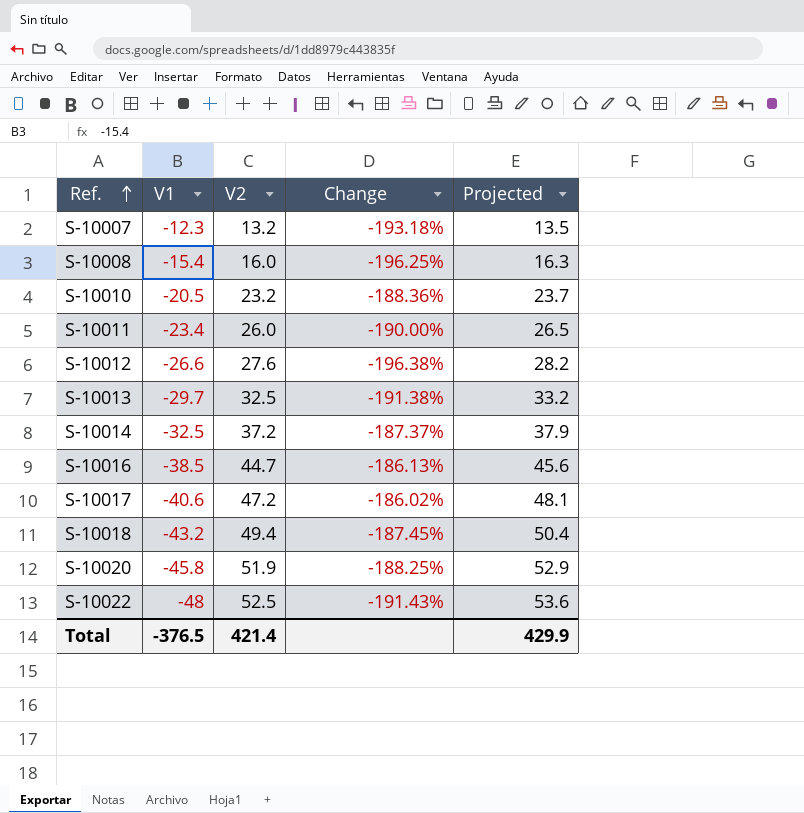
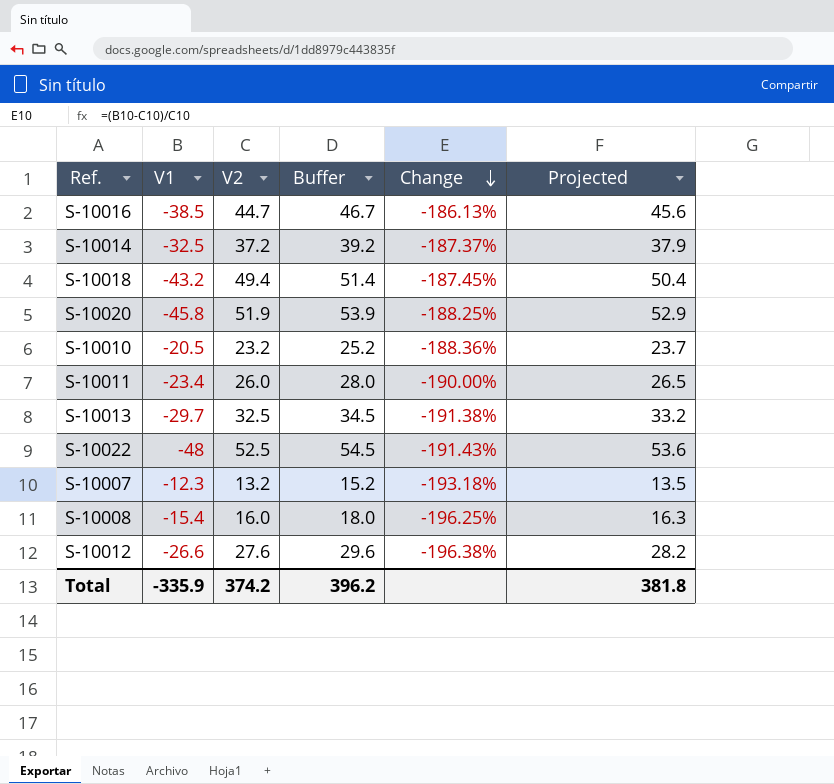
row order: Ref. ascending -> Change descending
column Buffer | formula: none -> [V2] + 2
row S-10017: -40.6 | 47.2 | -186.02% | 48.1 -> none
Total | V1: -376.5 -> -335.9
Total | V2: 421.4 -> 374.2
Total | Projected: 429.9 -> 381.8

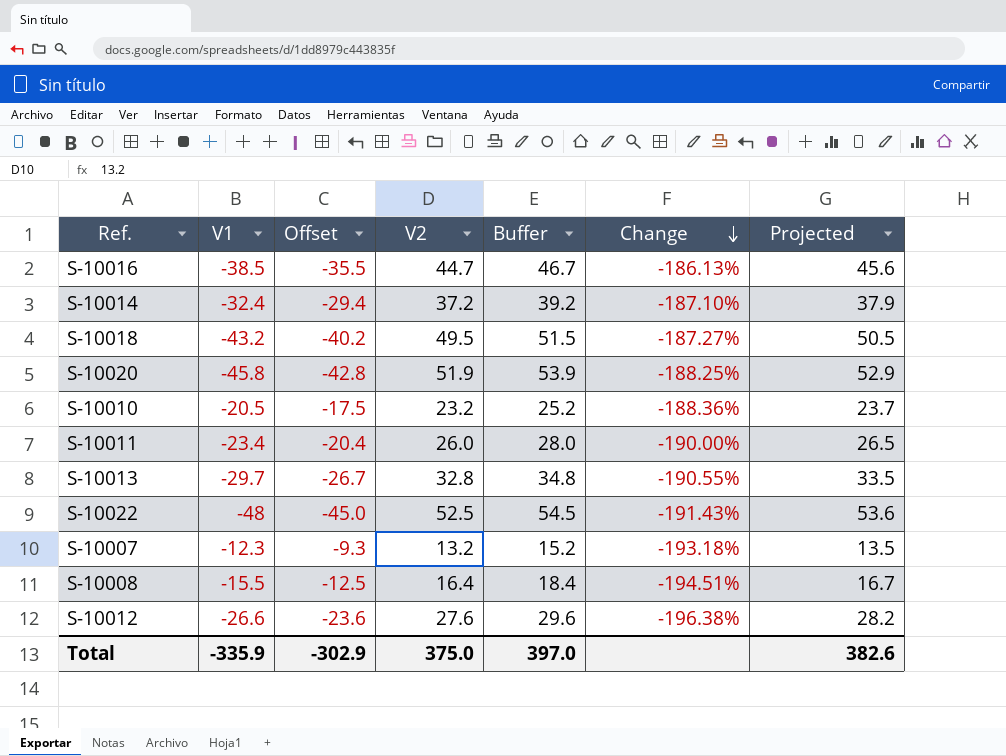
column Offset | formula: none -> [V1] + 3
S-10014 | V1: -32.5 -> -32.4
S-10014 | Change: -187.37% -> -187.10%
S-10018 | V2: 49.4 -> 49.5
S-10018 | Buffer: 51.4 -> 51.5
S-10018 | Change: -187.45% -> -187.27%
S-10018 | Projected: 50.4 -> 50.5
S-10013 | V2: 32.5 -> 32.8
S-10013 | Buffer: 34.5 -> 34.8
S-10013 | Change: -191.38% -> -190.55%
S-10013 | Projected: 33.2 -> 33.5
S-10008 | V1: -15.4 -> -15.5
S-10008 | V2: 16.0 -> 16.4
S-10008 | Buffer: 18.0 -> 18.4
S-10008 | Change: -196.25% -> -194.51%
S-10008 | Projected: 16.3 -> 16.7
Total | V2: 374.2 -> 375.0
Total | Buffer: 396.2 -> 397.0
Total | Projected: 381.8 -> 382.6

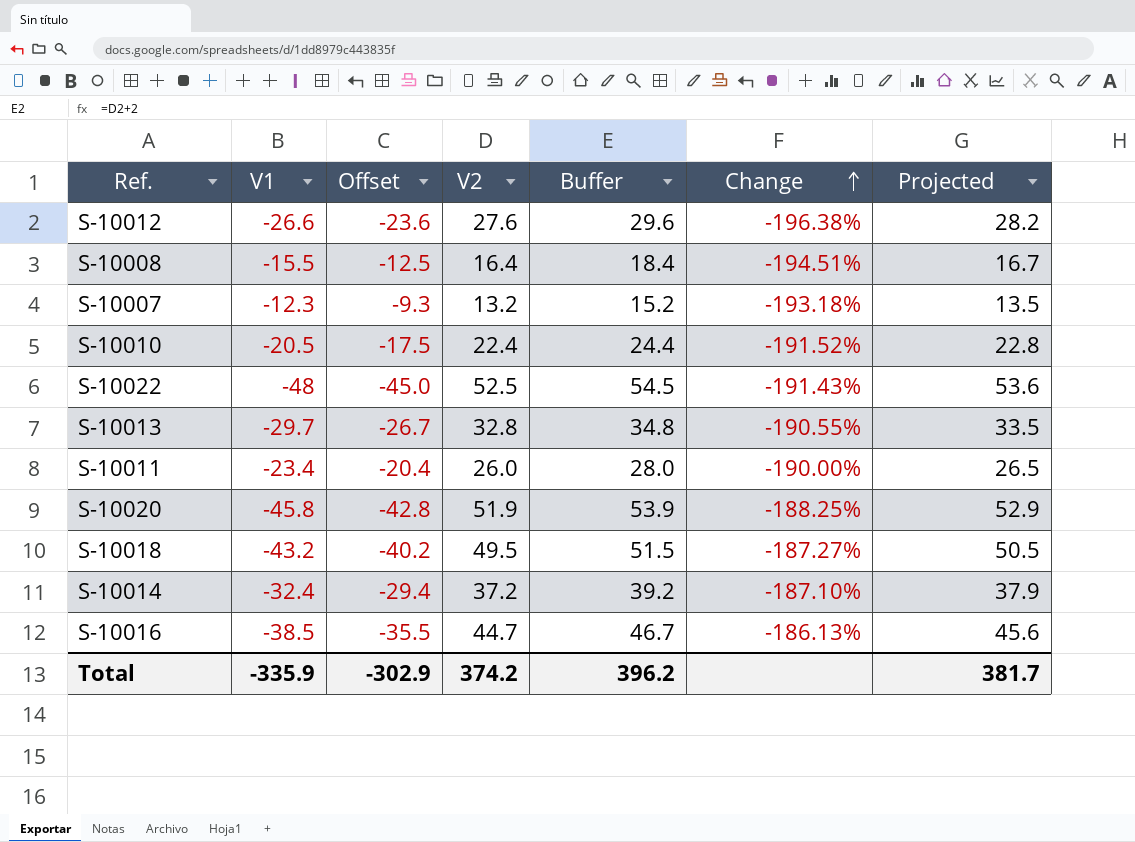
row order: Change descending -> Change ascending
S-10010 | V2: 23.2 -> 22.4
S-10010 | Buffer: 25.2 -> 24.4
S-10010 | Change: -188.36% -> -191.52%
S-10010 | Projected: 23.7 -> 22.8
Total | V2: 375.0 -> 374.2
Total | Buffer: 397.0 -> 396.2
Total | Projected: 382.6 -> 381.7

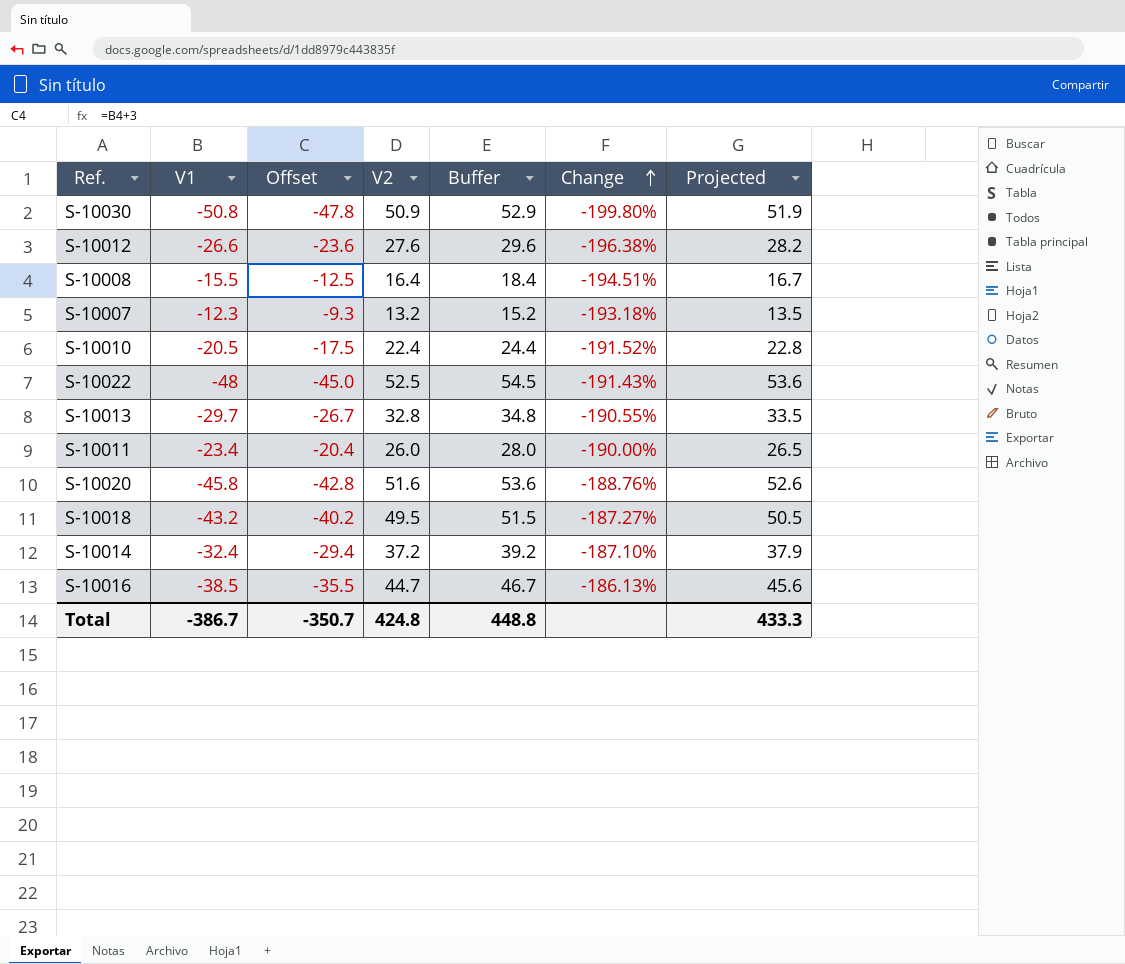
row S-10030: none -> -50.8 | -47.8 | 50.9 | 52.9 | -199.80% | 51.9
S-10020 | V2: 51.9 -> 51.6
S-10020 | Buffer: 53.9 -> 53.6
S-10020 | Change: -188.25% -> -188.76%
S-10020 | Projected: 52.9 -> 52.6
Total | V1: -335.9 -> -386.7
Total | Offset: -302.9 -> -350.7
Total | V2: 374.2 -> 424.8
Total | Buffer: 396.2 -> 448.8
Total | Projected: 381.7 -> 433.3

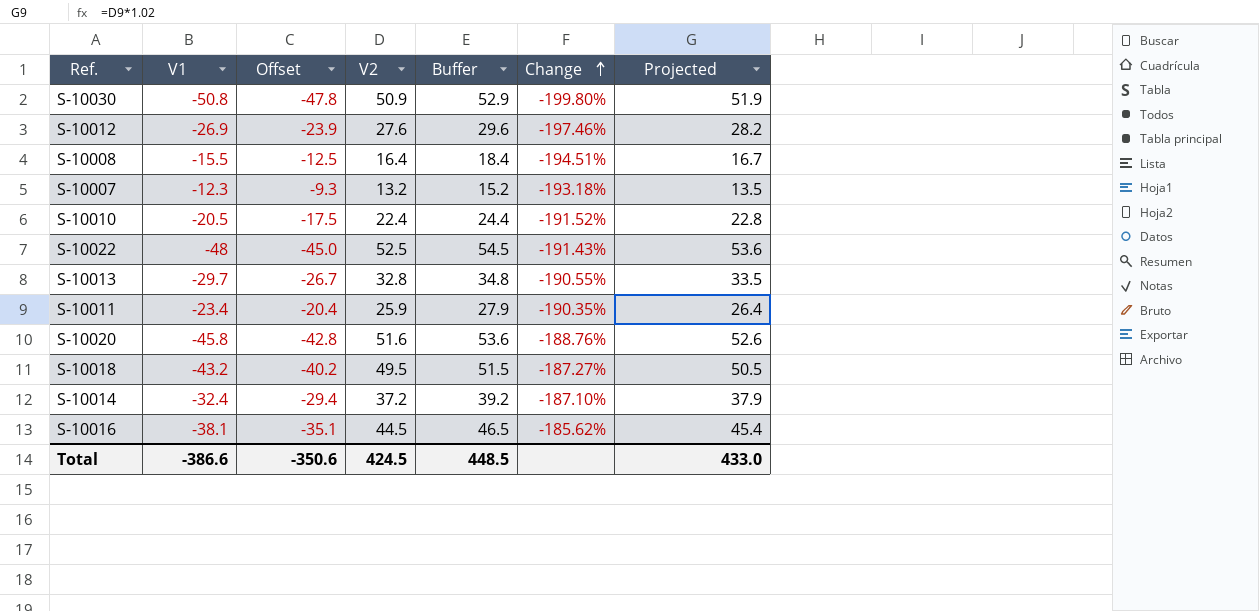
S-10012 | V1: -26.6 -> -26.9
S-10012 | Offset: -23.6 -> -23.9
S-10012 | Change: -196.38% -> -197.46%
S-10011 | V2: 26.0 -> 25.9
S-10011 | Buffer: 28.0 -> 27.9
S-10011 | Change: -190.00% -> -190.35%
S-10011 | Projected: 26.5 -> 26.4
S-10016 | V1: -38.5 -> -38.1
S-10016 | Offset: -35.5 -> -35.1
S-10016 | V2: 44.7 -> 44.5
S-10016 | Buffer: 46.7 -> 46.5
S-10016 | Change: -186.13% -> -185.62%
S-10016 | Projected: 45.6 -> 45.4
Total | V1: -386.7 -> -386.6
Total | Offset: -350.7 -> -350.6
Total | V2: 424.8 -> 424.5
Total | Buffer: 448.8 -> 448.5
Total | Projected: 433.3 -> 433.0

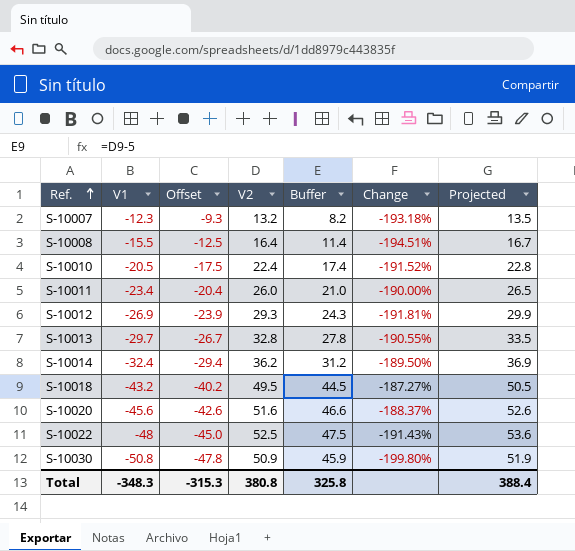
row order: Change ascending -> Ref. ascending
column Buffer | formula: [V2] + 2 -> [V2] - 5
row S-10016: -38.1 | -35.1 | 44.5 | 46.5 | -185.62% | 45.4 -> none
S-10011 | V2: 25.9 -> 26.0
S-10011 | Change: -190.35% -> -190.00%
S-10011 | Projected: 26.4 -> 26.5
S-10012 | V2: 27.6 -> 29.3
S-10012 | Change: -197.46% -> -191.81%
S-10012 | Projected: 28.2 -> 29.9
S-10014 | V2: 37.2 -> 36.2
S-10014 | Change: -187.10% -> -189.50%
S-10014 | Projected: 37.9 -> 36.9
S-10020 | V1: -45.8 -> -45.6
S-10020 | Offset: -42.8 -> -42.6
S-10020 | Change: -188.76% -> -188.37%
Total | V1: -386.6 -> -348.3
Total | Offset: -350.6 -> -315.3
Total | V2: 424.5 -> 380.8
Total | Buffer: 448.5 -> 325.8
Total | Projected: 433.0 -> 388.4

